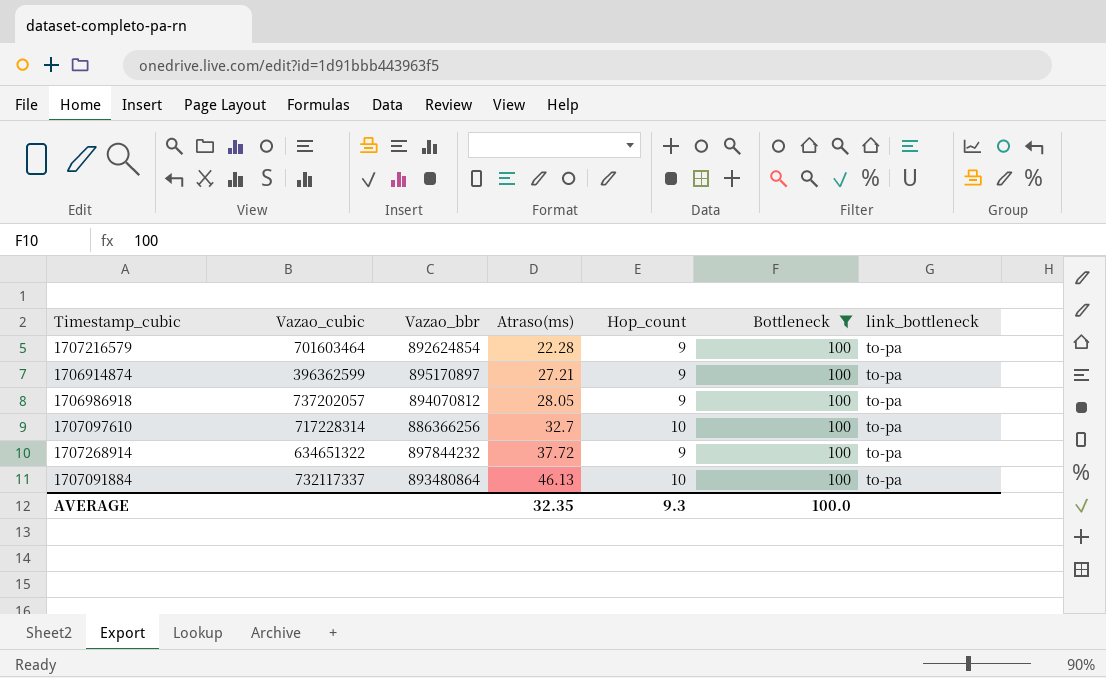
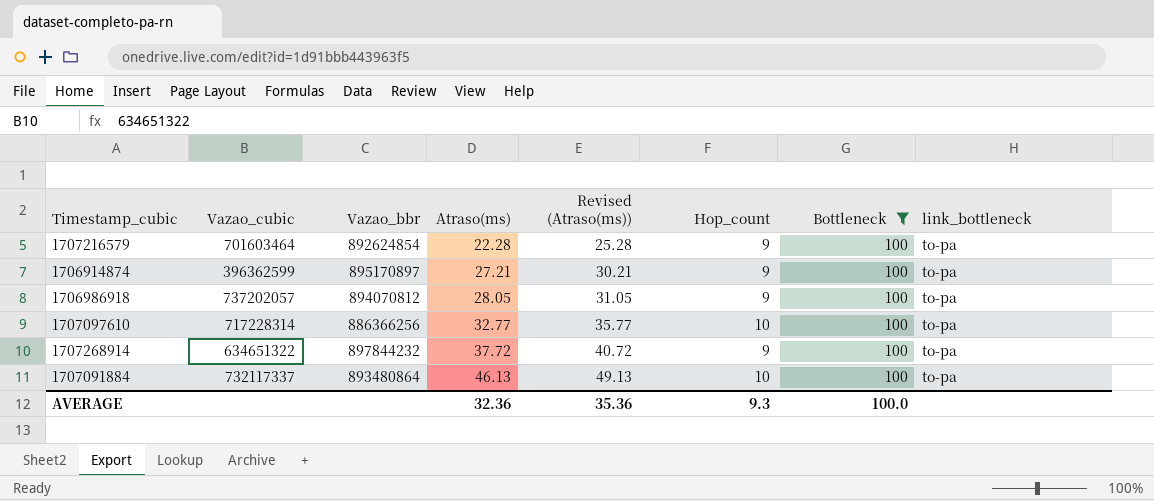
column Revised (Atraso(ms)) | formula: none -> [Atraso(ms)] + 3
1707097610 | Atraso(ms): 32.7 -> 32.77
AVERAGE | Atraso(ms): 32.35 -> 32.36

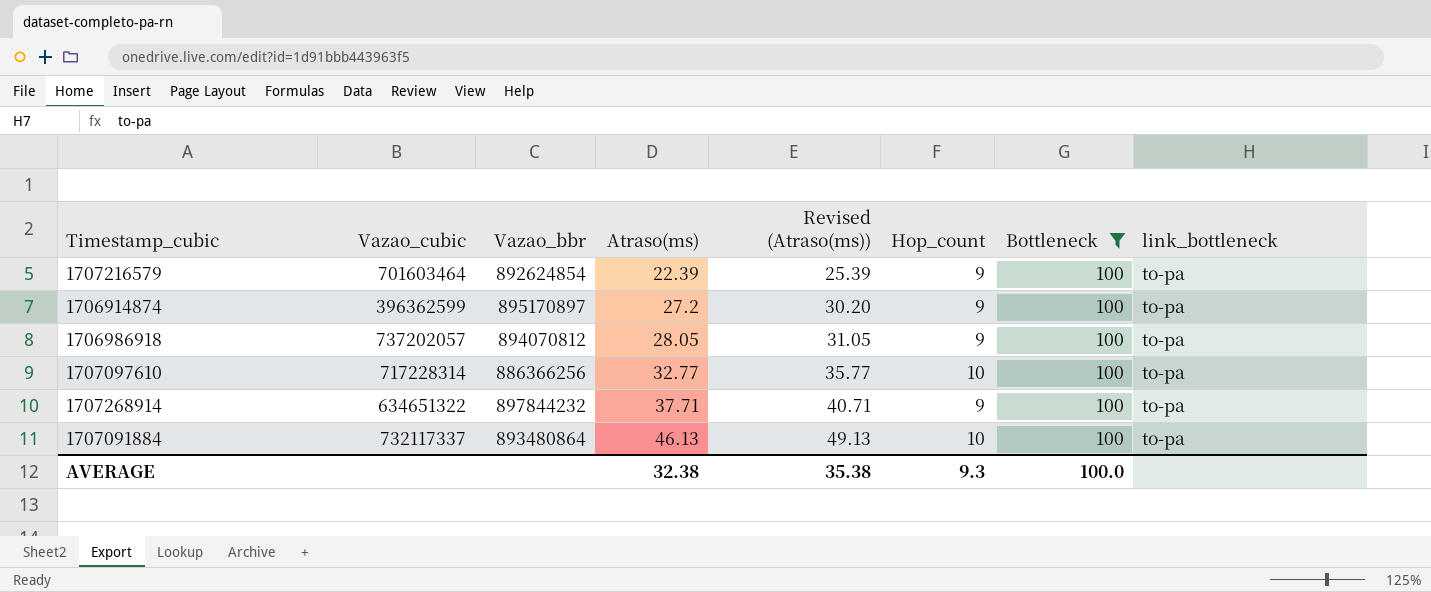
1707216579 | Atraso(ms): 22.28 -> 22.39
1707216579 | Revised (Atraso(ms)): 25.28 -> 25.39
1706914874 | Atraso(ms): 27.21 -> 27.2
1706914874 | Revised (Atraso(ms)): 30.21 -> 30.20
1707268914 | Atraso(ms): 37.72 -> 37.71
1707268914 | Revised (Atraso(ms)): 40.72 -> 40.71
AVERAGE | Atraso(ms): 32.36 -> 32.38
AVERAGE | Revised (Atraso(ms)): 35.36 -> 35.38

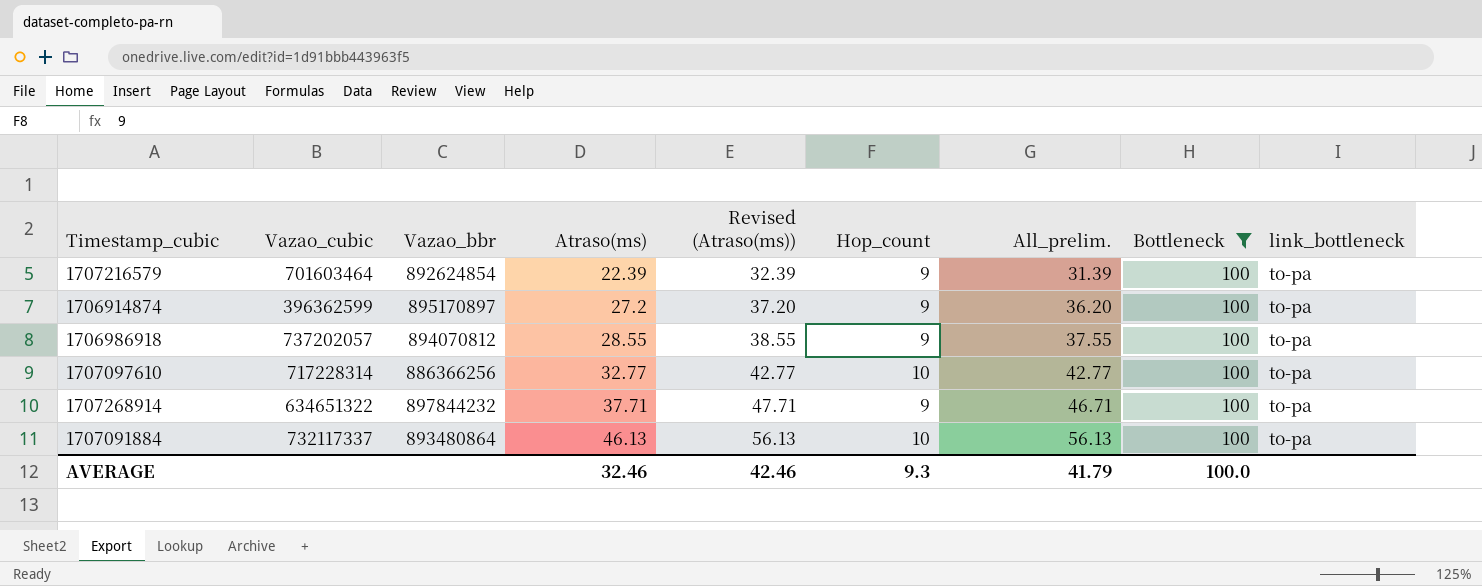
column Revised (Atraso(ms)) | formula: [Atraso(ms)] + 3 -> [Atraso(ms)] + 10
column All_prelim. | formula: none -> [Atraso(ms)] + [Hop_count]
1706986918 | Atraso(ms): 28.05 -> 28.55
AVERAGE | Atraso(ms): 32.38 -> 32.46
AVERAGE | Revised (Atraso(ms)): 35.38 -> 42.46

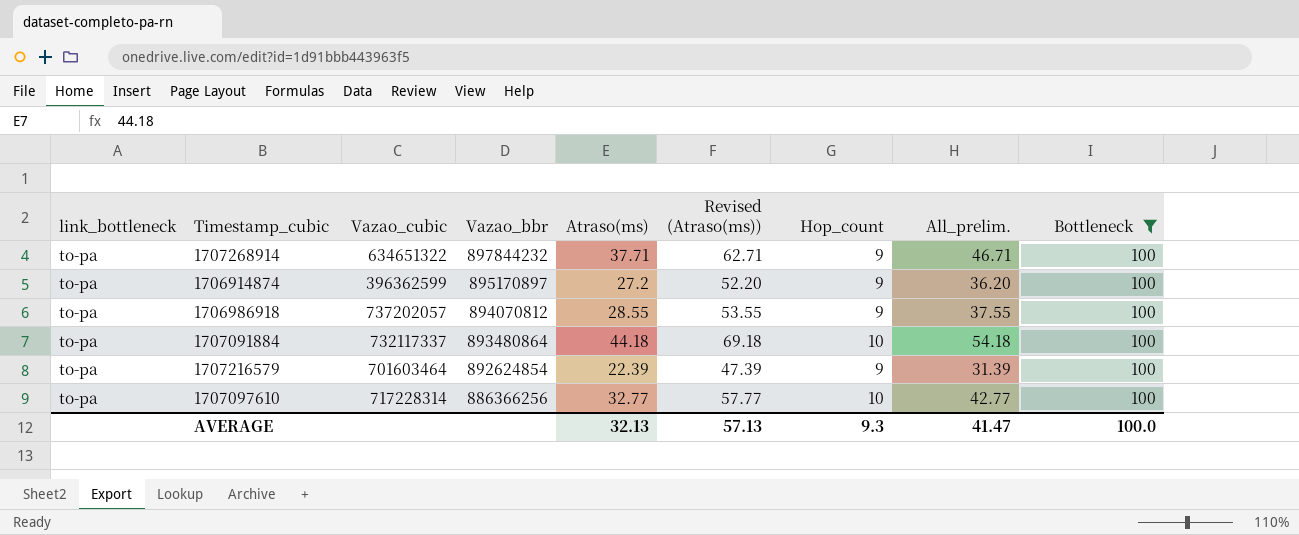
row order: Atraso(ms) ascending -> Vazao_bbr descending
column link_bottleneck | position: 9 -> 1
column Revised (Atraso(ms)) | formula: [Atraso(ms)] + 10 -> [Atraso(ms)] + 25
1707091884 | Atraso(ms): 46.13 -> 44.18
1707091884 | All_prelim.: 56.13 -> 54.18
AVERAGE | Atraso(ms): 32.46 -> 32.13
AVERAGE | Revised (Atraso(ms)): 42.46 -> 57.13
AVERAGE | All_prelim.: 41.79 -> 41.47

